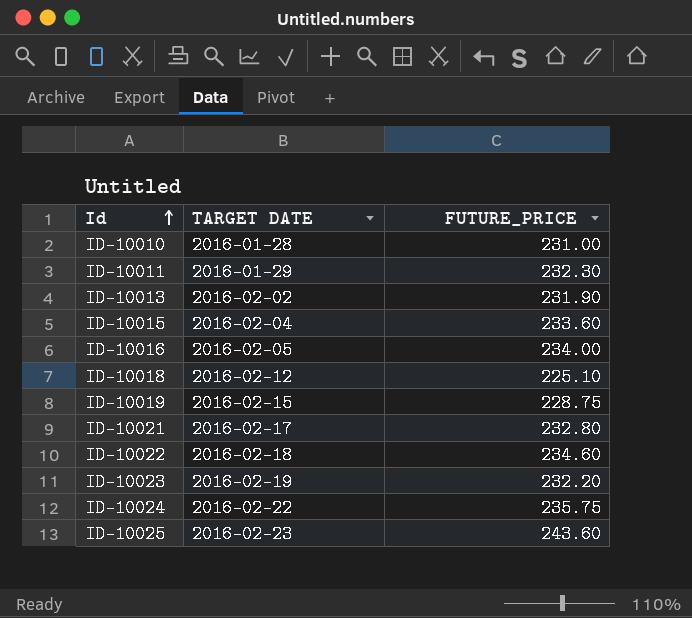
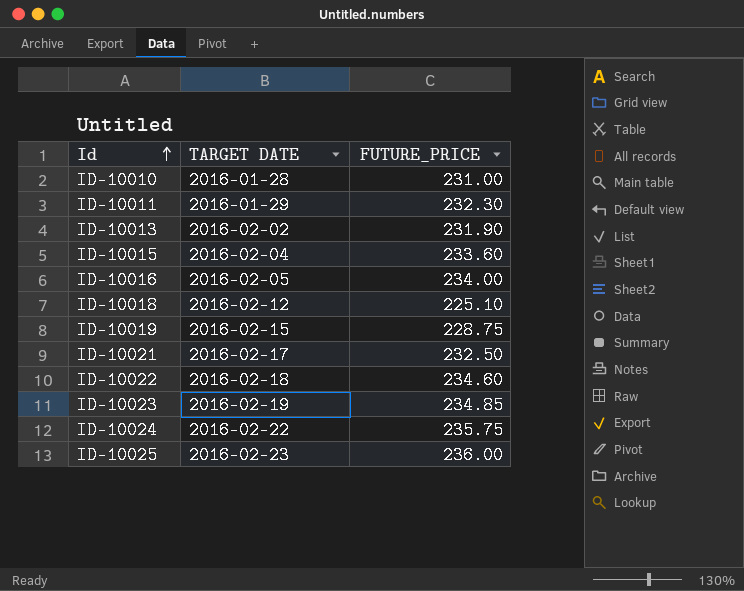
ID-10021 | FUTURE_PRICE: 232.80 -> 232.50
ID-10023 | FUTURE_PRICE: 232.20 -> 234.85
ID-10025 | FUTURE_PRICE: 243.60 -> 236.00

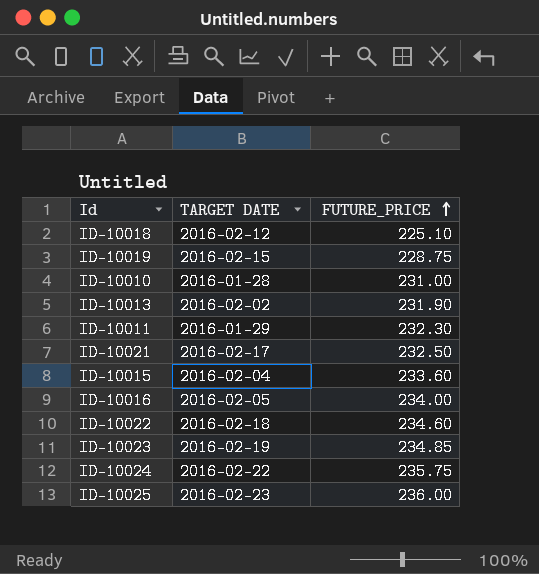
row order: Id ascending -> FUTURE_PRICE ascending

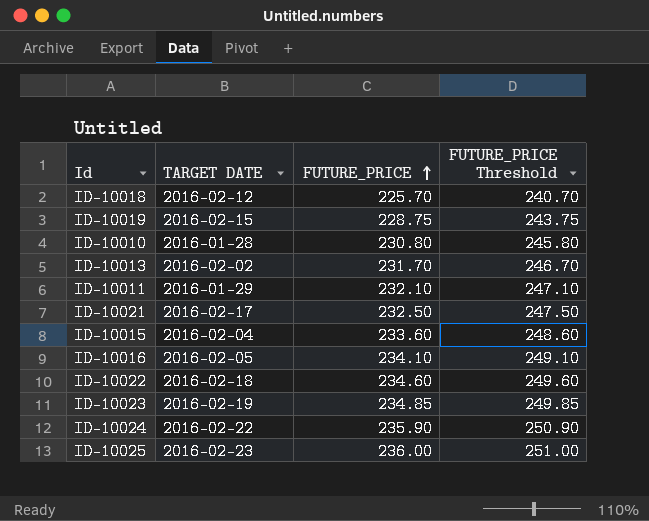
column FUTURE_PRICE Threshold | formula: none -> [FUTURE_PRICE] + 15
ID-10018 | FUTURE_PRICE: 225.10 -> 225.70
ID-10010 | FUTURE_PRICE: 231.00 -> 230.80
ID-10013 | FUTURE_PRICE: 231.90 -> 231.70
ID-10011 | FUTURE_PRICE: 232.30 -> 232.10
ID-10016 | FUTURE_PRICE: 234.00 -> 234.10
ID-10024 | FUTURE_PRICE: 235.75 -> 235.90

